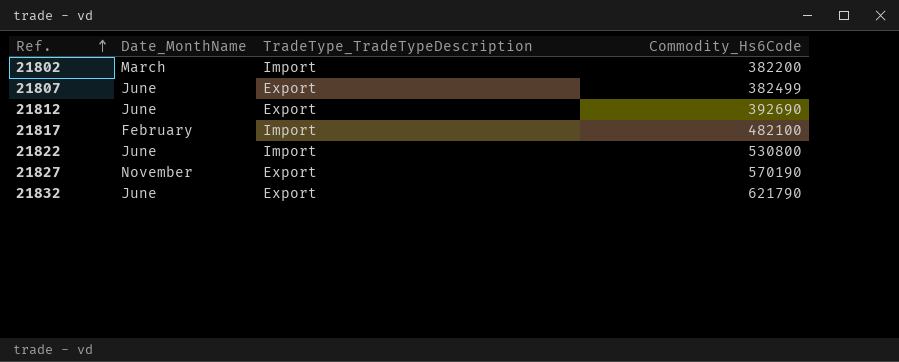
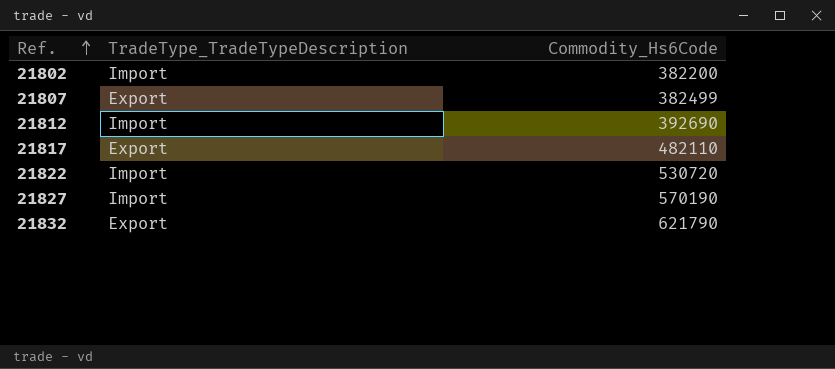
column Date_MonthName | position: 2 -> none
21812 | TradeType_TradeTypeDescription: Export -> Import
21817 | TradeType_TradeTypeDescription: Import -> Export
21817 | Commodity_Hs6Code: 482100 -> 482110
21822 | Commodity_Hs6Code: 530800 -> 530720
21827 | TradeType_TradeTypeDescription: Export -> Import

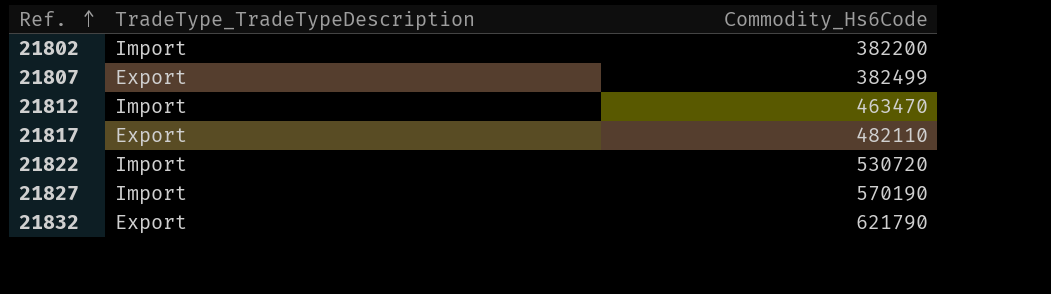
21812 | Commodity_Hs6Code: 392690 -> 463470

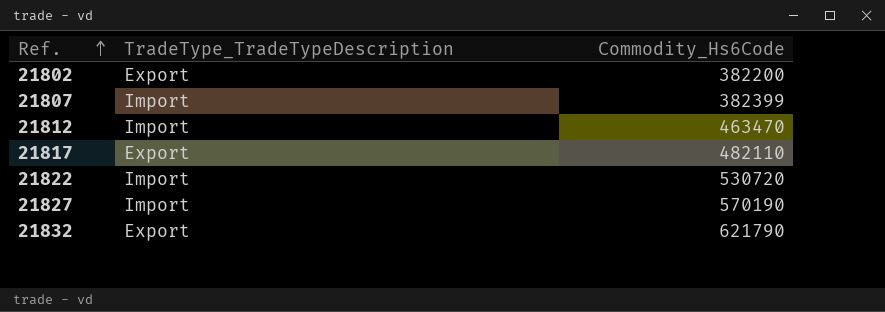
21802 | TradeType_TradeTypeDescription: Import -> Export
21807 | TradeType_TradeTypeDescription: Export -> Import
21807 | Commodity_Hs6Code: 382499 -> 382399

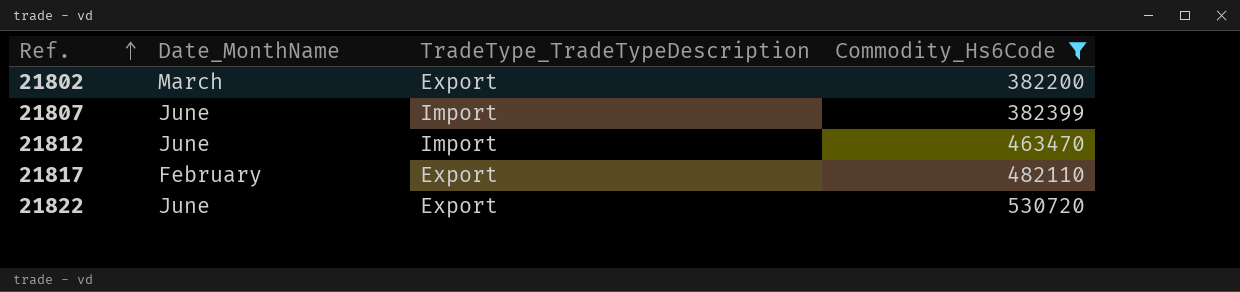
filter: none -> Commodity_Hs6Code <= 530720
column Date_MonthName | position: none -> 2
21822 | TradeType_TradeTypeDescription: Import -> Export

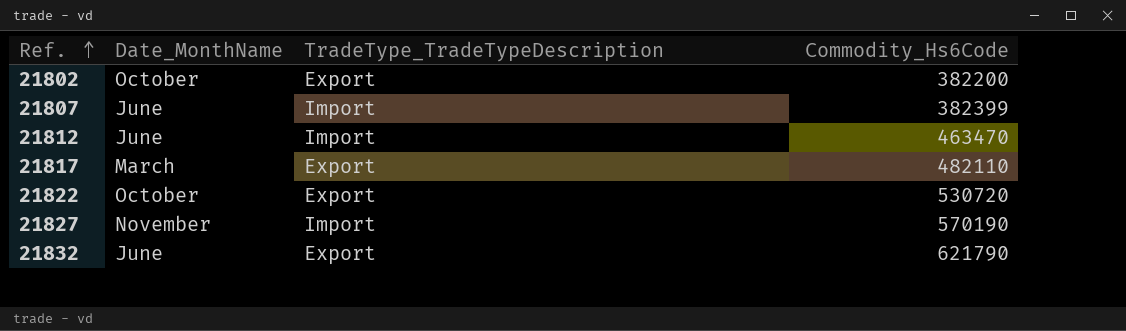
filter: Commodity_Hs6Code <= 530720 -> none
21802 | Date_MonthName: March -> October
21817 | Date_MonthName: February -> March
21822 | Date_MonthName: June -> October

